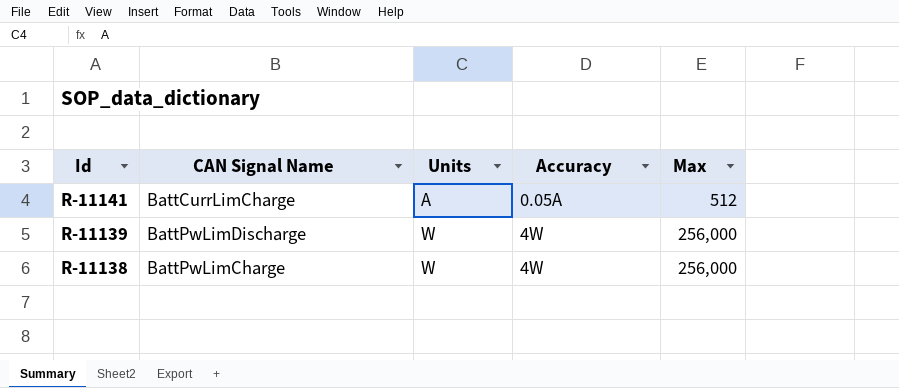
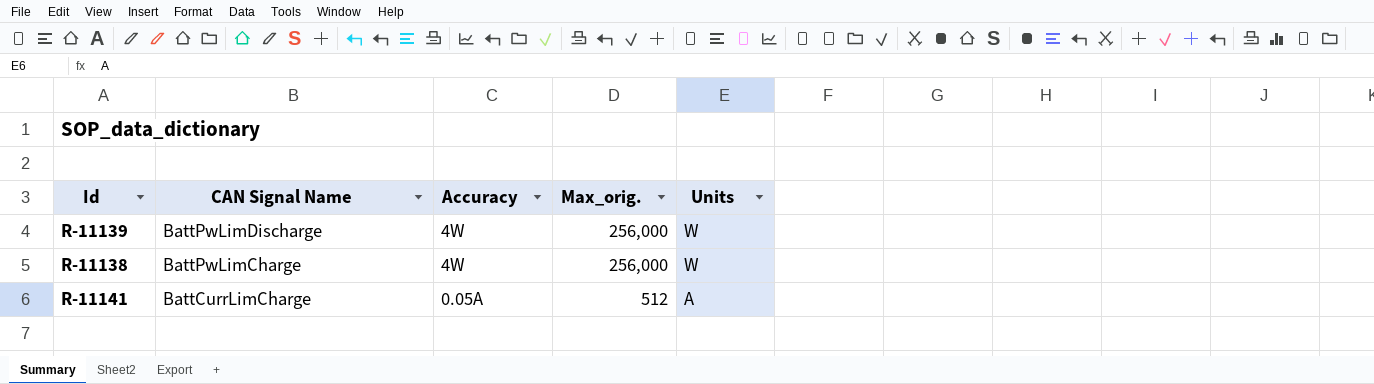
row order: Id descending -> CAN Signal Name descending
column name: Max -> Max_orig.
column Units | position: 3 -> 5

